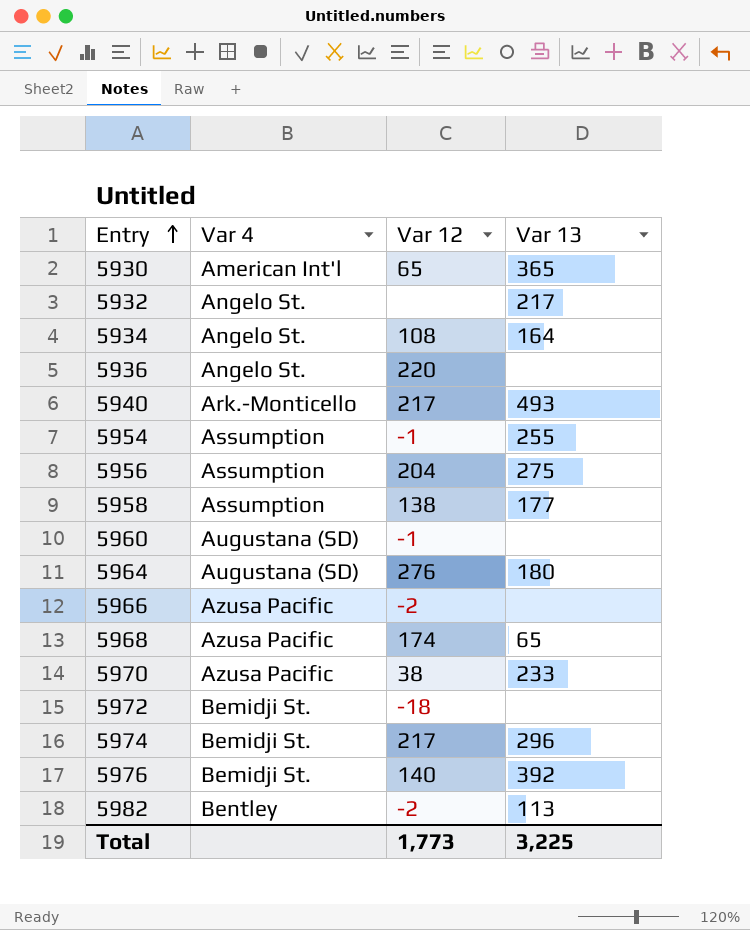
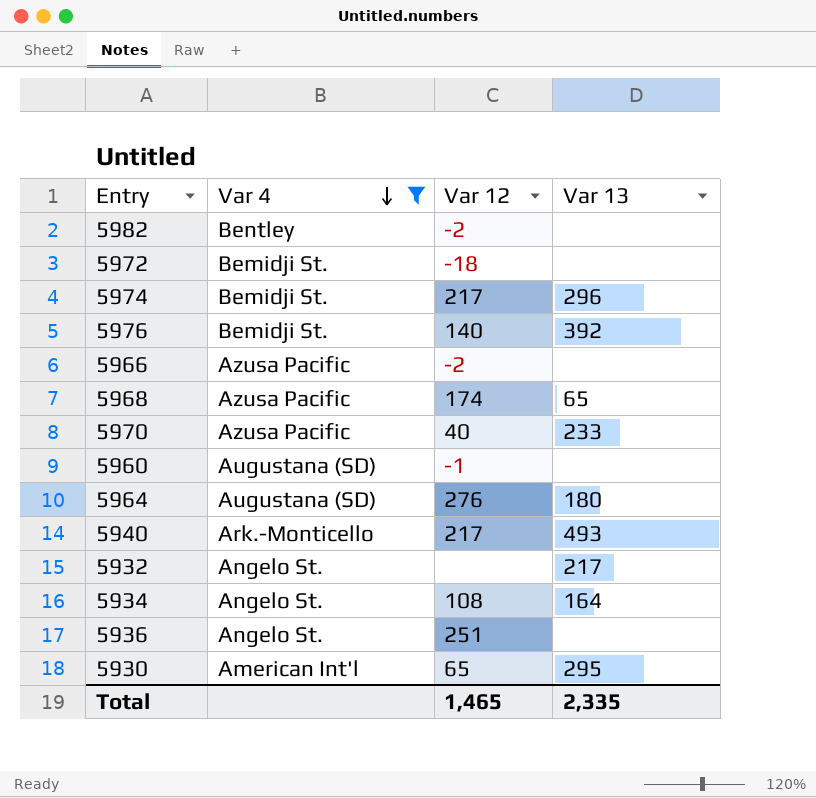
filter: none -> Var 4 != Assumption
row order: Entry ascending -> Var 4 descending
5982 | Var 13: 113 -> none
5970 | Var 12: 38 -> 40
5936 | Var 12: 220 -> 251
5930 | Var 13: 365 -> 295
Total | Var 12: 1,773 -> 1,465
Total | Var 13: 3,225 -> 2,335

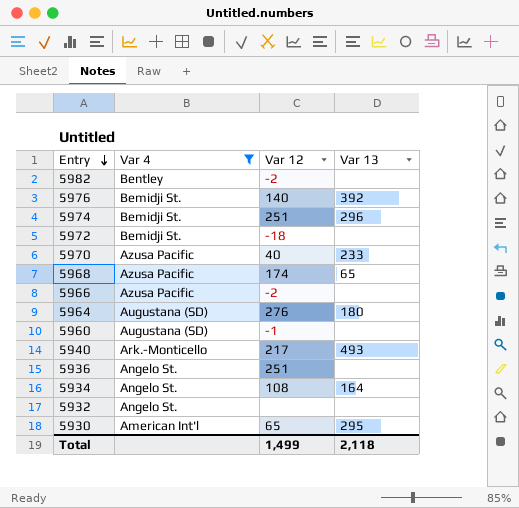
row order: Var 4 descending -> Entry descending
5974 | Var 12: 217 -> 251
5932 | Var 13: 217 -> none
Total | Var 12: 1,465 -> 1,499
Total | Var 13: 2,335 -> 2,118

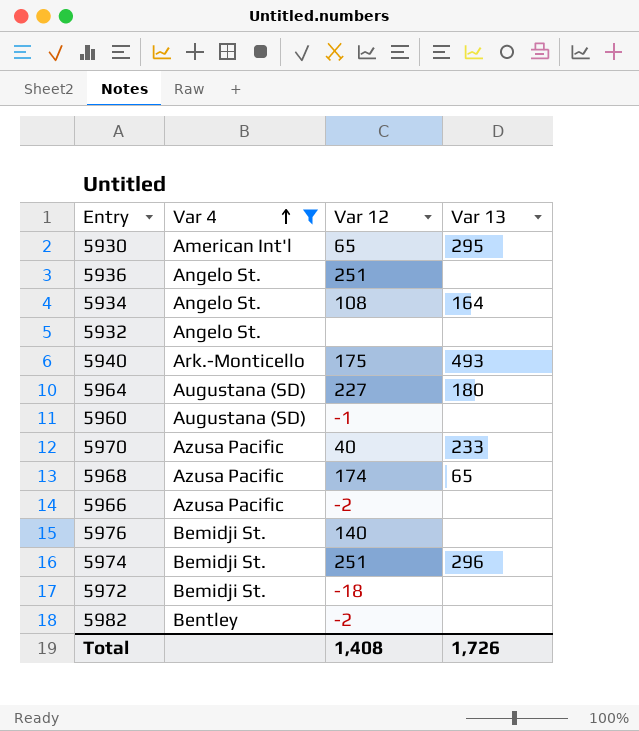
row order: Entry descending -> Var 4 ascending
5940 | Var 12: 217 -> 175
5964 | Var 12: 276 -> 227
5976 | Var 13: 392 -> none
Total | Var 12: 1,499 -> 1,408
Total | Var 13: 2,118 -> 1,726

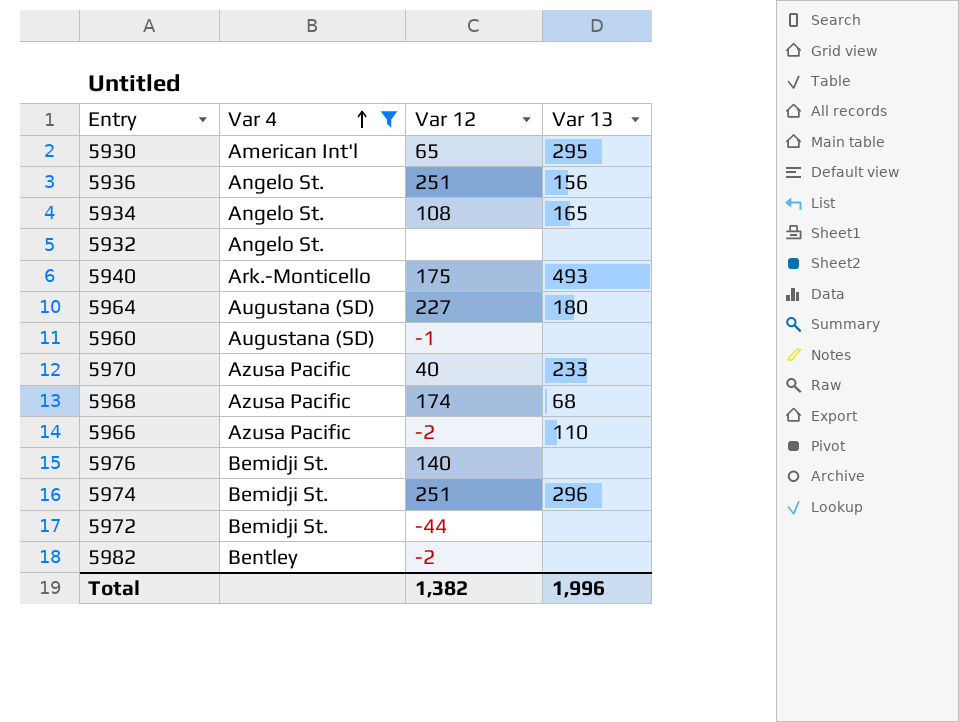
5936 | Var 13: none -> 156
5934 | Var 13: 164 -> 165
5968 | Var 13: 65 -> 68
5966 | Var 13: none -> 110
5972 | Var 12: -18 -> -44
Total | Var 12: 1,408 -> 1,382
Total | Var 13: 1,726 -> 1,996

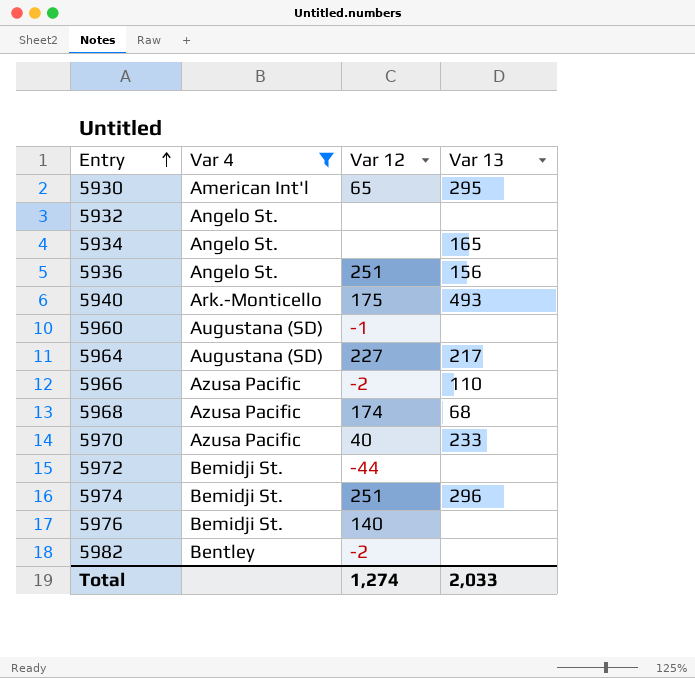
row order: Var 4 ascending -> Entry ascending
5934 | Var 12: 108 -> none
5964 | Var 13: 180 -> 217
Total | Var 12: 1,382 -> 1,274
Total | Var 13: 1,996 -> 2,033

